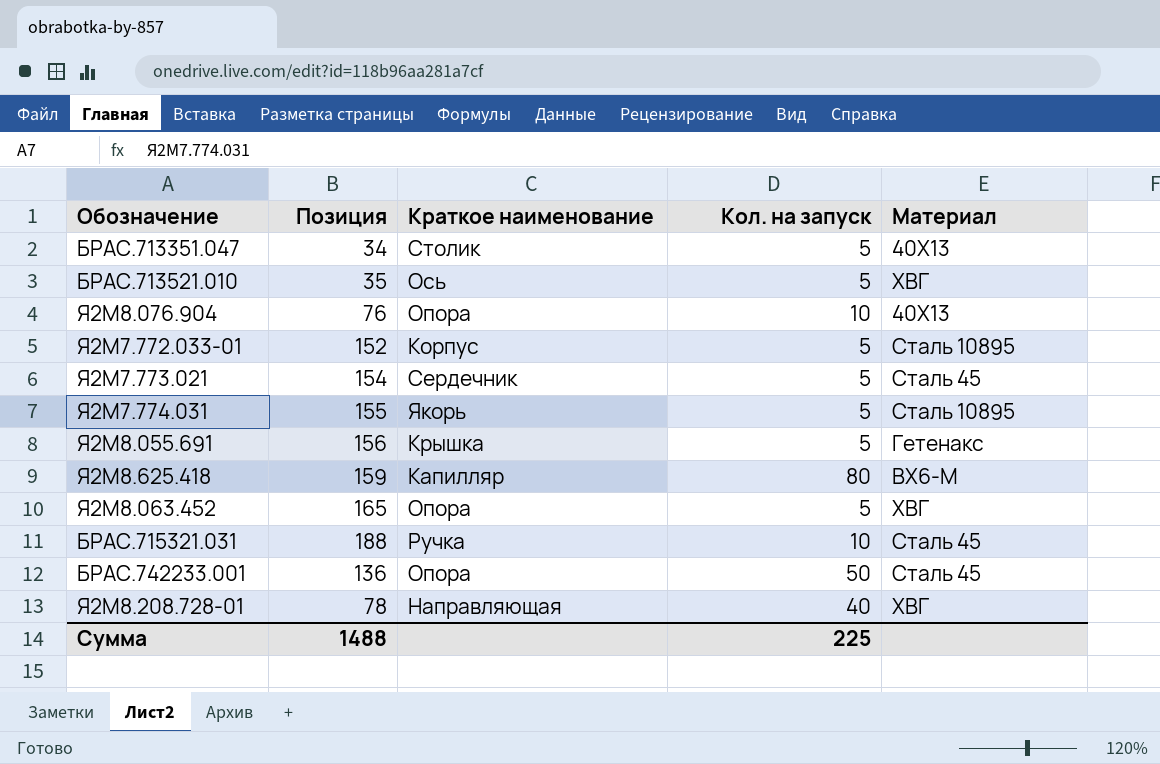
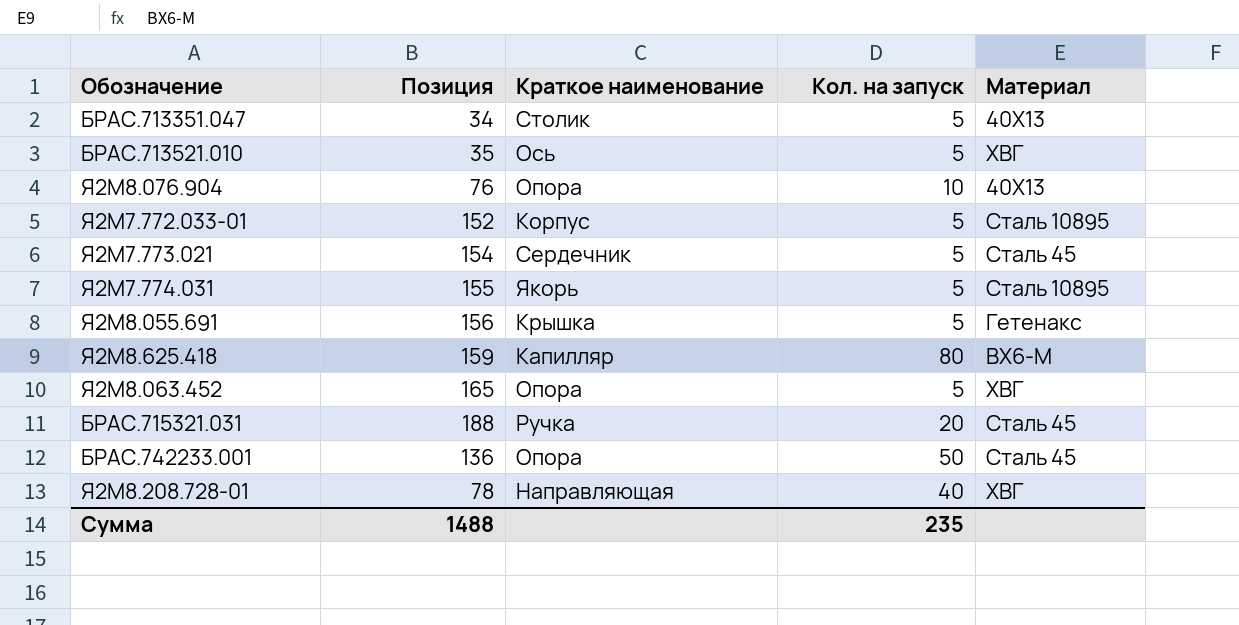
БРАС.715321.031 | Кол. на запуск: 10 -> 20
Сумма | Кол. на запуск: 225 -> 235

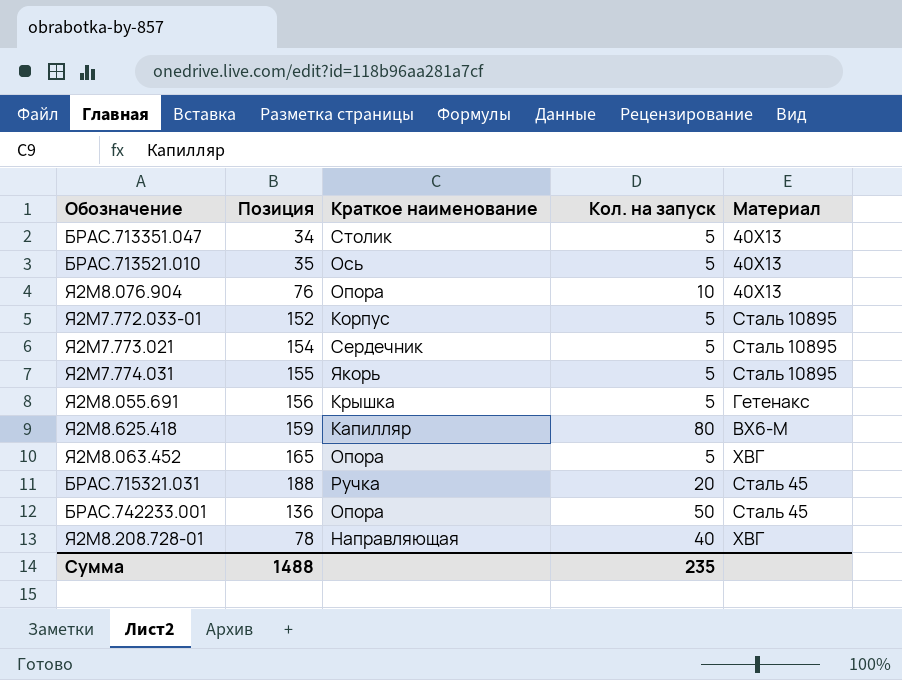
БРАС.713521.010 | Материал: ХВГ -> 40Х13
Я2М7.773.021 | Материал: Сталь 45 -> Сталь 10895

